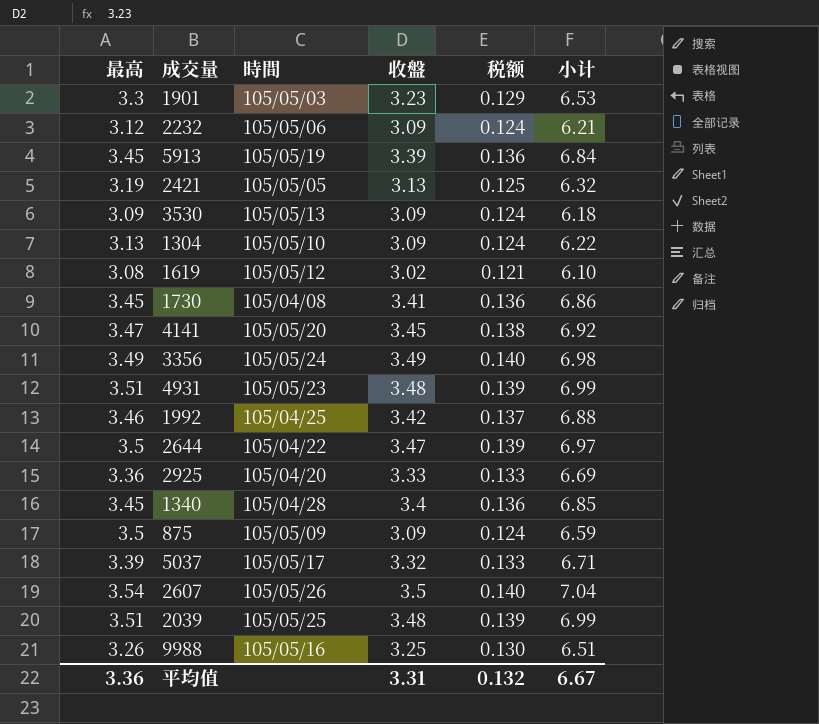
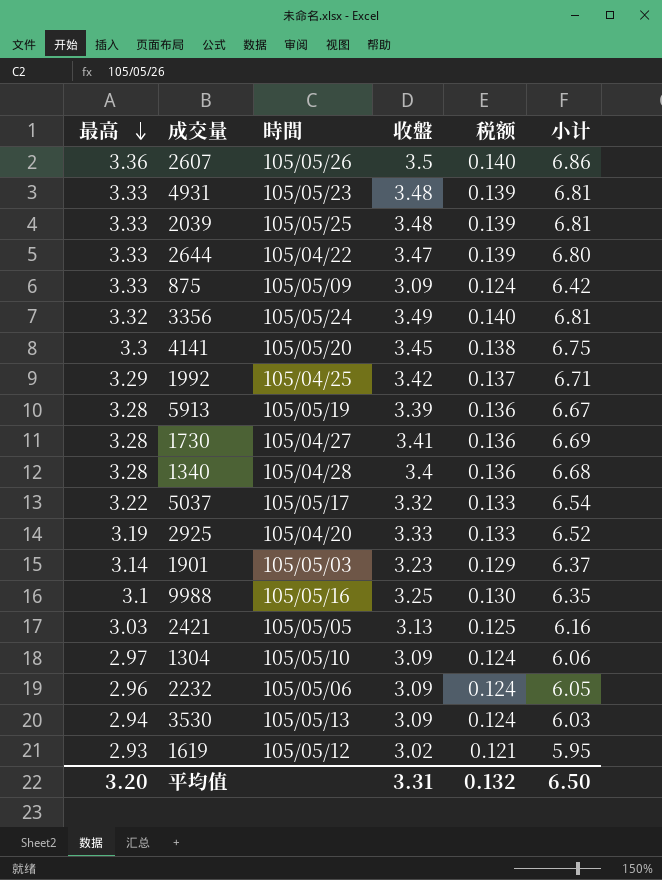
row order: none -> 最高 descending
2607 | 最高: 3.54 -> 3.36
2607 | 小计: 7.04 -> 6.86
4931 | 最高: 3.51 -> 3.33
4931 | 小计: 6.99 -> 6.81
2039 | 最高: 3.51 -> 3.33
2039 | 小计: 6.99 -> 6.81
2644 | 最高: 3.5 -> 3.33
2644 | 小计: 6.97 -> 6.80
875 | 最高: 3.5 -> 3.33
875 | 小计: 6.59 -> 6.42
3356 | 最高: 3.49 -> 3.32
3356 | 小计: 6.98 -> 6.81
4141 | 最高: 3.47 -> 3.3
4141 | 小计: 6.92 -> 6.75
1992 | 最高: 3.46 -> 3.29
1992 | 小计: 6.88 -> 6.71
5913 | 最高: 3.45 -> 3.28
5913 | 小计: 6.84 -> 6.67
1730 | 最高: 3.45 -> 3.28
1730 | 時間: 105/04/08 -> 105/04/27
1730 | 小计: 6.86 -> 6.69
1340 | 最高: 3.45 -> 3.28
1340 | 小计: 6.85 -> 6.68
5037 | 最高: 3.39 -> 3.22
5037 | 小计: 6.71 -> 6.54
2925 | 最高: 3.36 -> 3.19
2925 | 小计: 6.69 -> 6.52
1901 | 最高: 3.3 -> 3.14
1901 | 小计: 6.53 -> 6.37
9988 | 最高: 3.26 -> 3.1
9988 | 小计: 6.51 -> 6.35
2421 | 最高: 3.19 -> 3.03
2421 | 小计: 6.32 -> 6.16
1304 | 最高: 3.13 -> 2.97
1304 | 小计: 6.22 -> 6.06
2232 | 最高: 3.12 -> 2.96
2232 | 小计: 6.21 -> 6.05
3530 | 最高: 3.09 -> 2.94
3530 | 小计: 6.18 -> 6.03
1619 | 最高: 3.08 -> 2.93
1619 | 小计: 6.10 -> 5.95
平均值 | 最高: 3.36 -> 3.20
平均值 | 小计: 6.67 -> 6.50

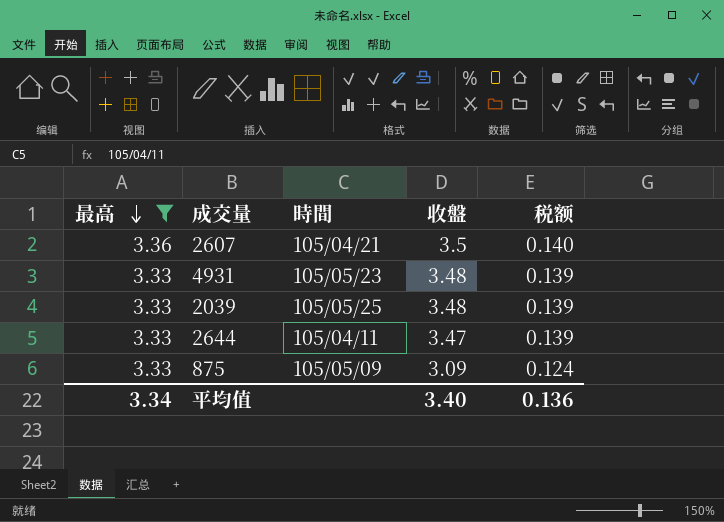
filter: none -> 最高 >= 3.33
column 小计 | formula: [最高] + [收盤] -> none
2607 | 時間: 105/05/26 -> 105/04/21
2644 | 時間: 105/04/22 -> 105/04/11
平均值 | 最高: 3.20 -> 3.34
平均值 | 收盤: 3.31 -> 3.40
平均值 | 税额: 0.132 -> 0.136

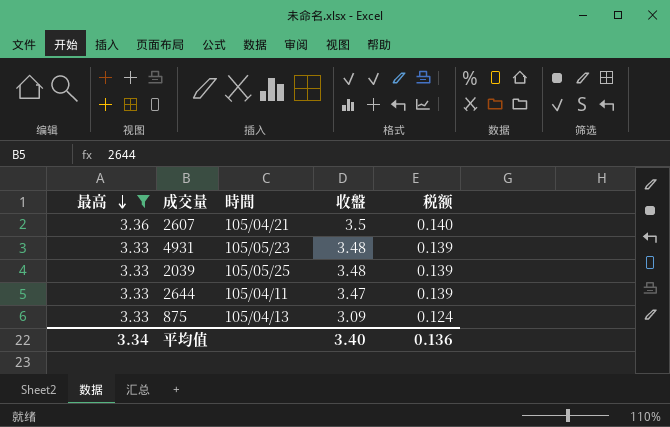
875 | 時間: 105/05/09 -> 105/04/13

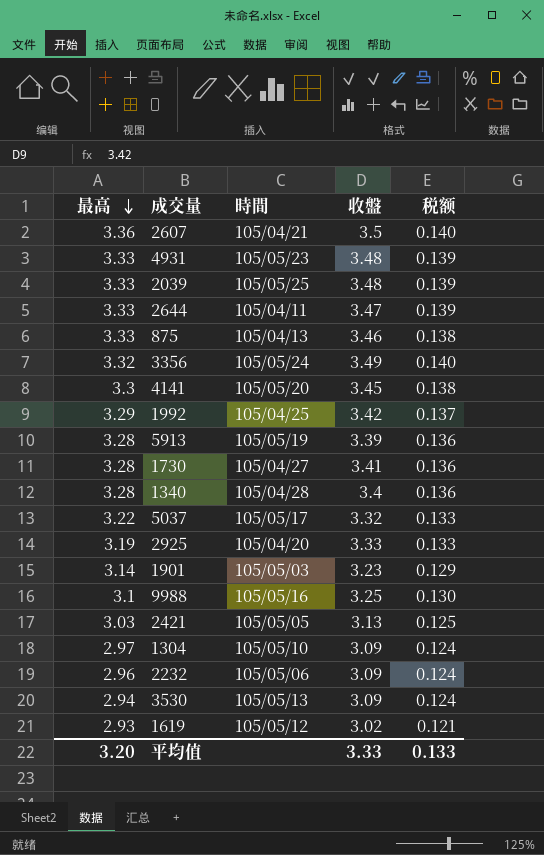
filter: 最高 >= 3.33 -> none
875 | 收盤: 3.09 -> 3.46
875 | 税额: 0.124 -> 0.138
平均值 | 最高: 3.34 -> 3.20
平均值 | 收盤: 3.40 -> 3.33
平均值 | 税额: 0.136 -> 0.133

